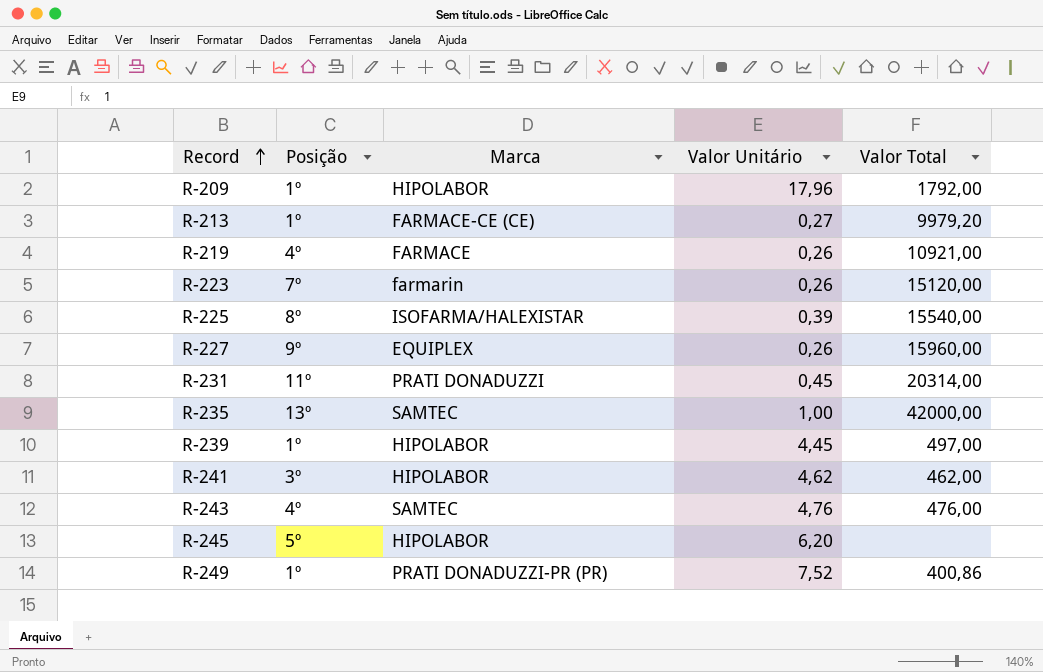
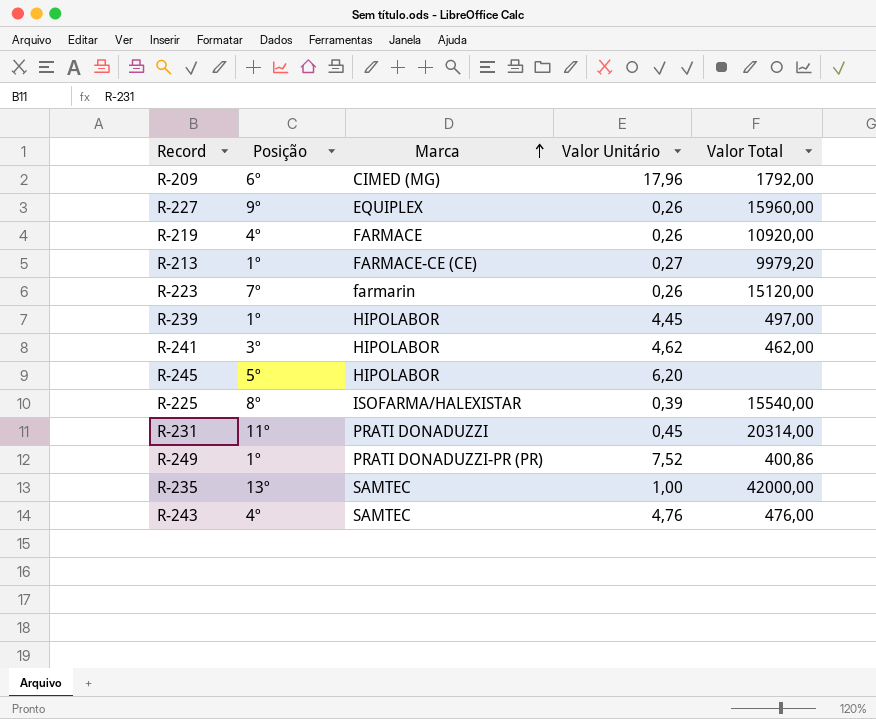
row order: Record ascending -> Marca ascending
R-209 | Posição: 1º -> 6º
R-209 | Marca: HIPOLABOR -> CIMED (MG)
R-219 | Valor Total: 10921,00 -> 10920,00

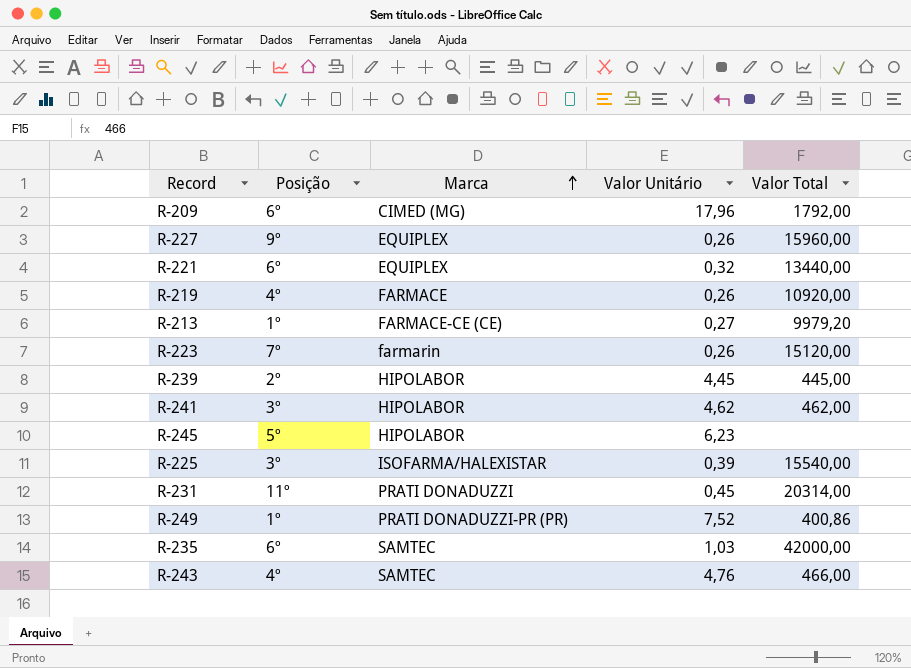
row R-221: none -> 6º | EQUIPLEX | 0,32 | 13440,00
R-239 | Posição: 1º -> 2º
R-239 | Valor Total: 497,00 -> 445,00
R-245 | Valor Unitário: 6,20 -> 6,23
R-225 | Posição: 8º -> 3º
R-235 | Posição: 13º -> 6º
R-235 | Valor Unitário: 1,00 -> 1,03
R-243 | Valor Total: 476,00 -> 466,00

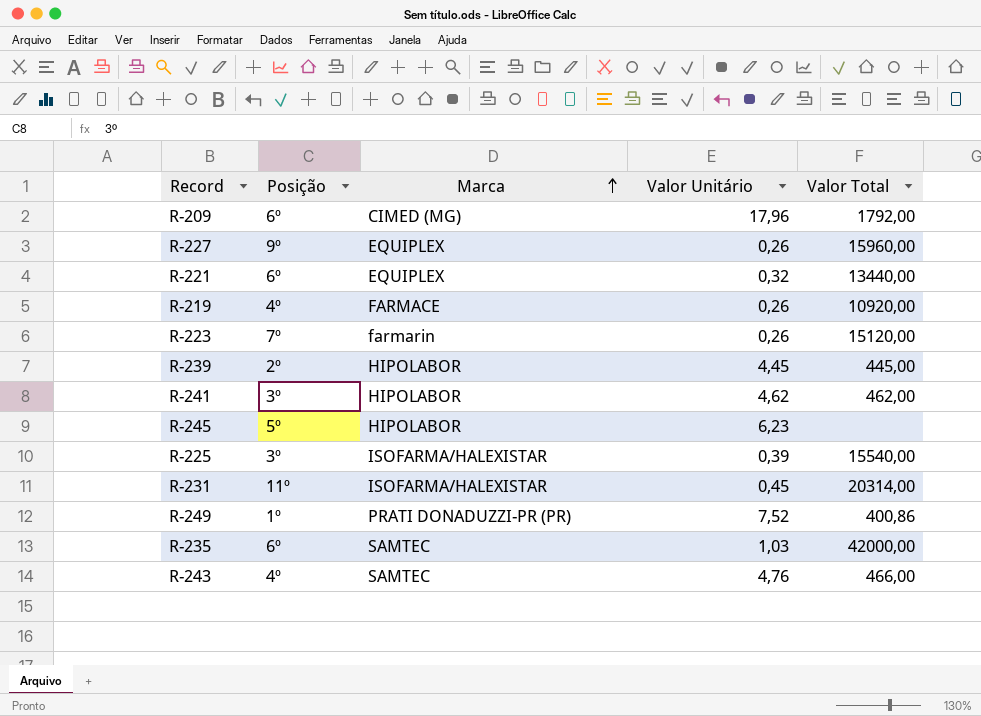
row R-213: 1º | FARMACE-CE (CE) | 0,27 | 9979,20 -> none
R-231 | Marca: PRATI DONADUZZI -> ISOFARMA/HALEXISTAR

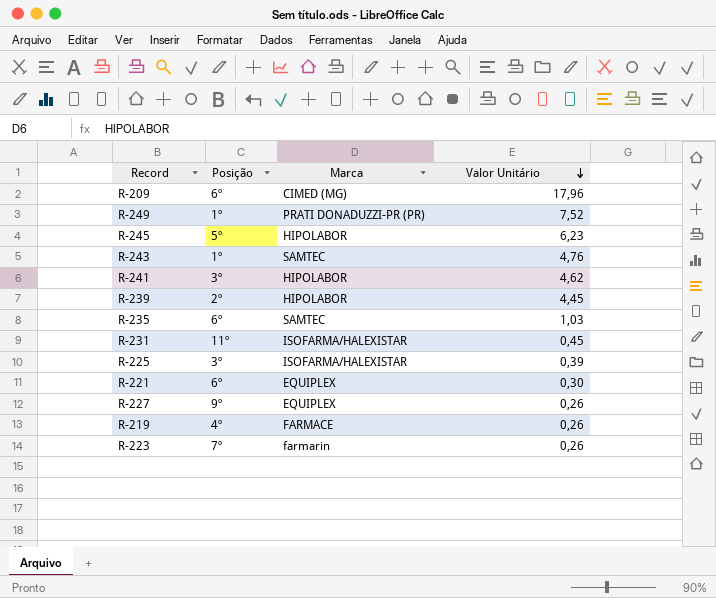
row order: Marca ascending -> Valor Unitário descending
column Valor Total | position: 5 -> none
R-243 | Posição: 4º -> 1º
R-221 | Valor Unitário: 0,32 -> 0,30

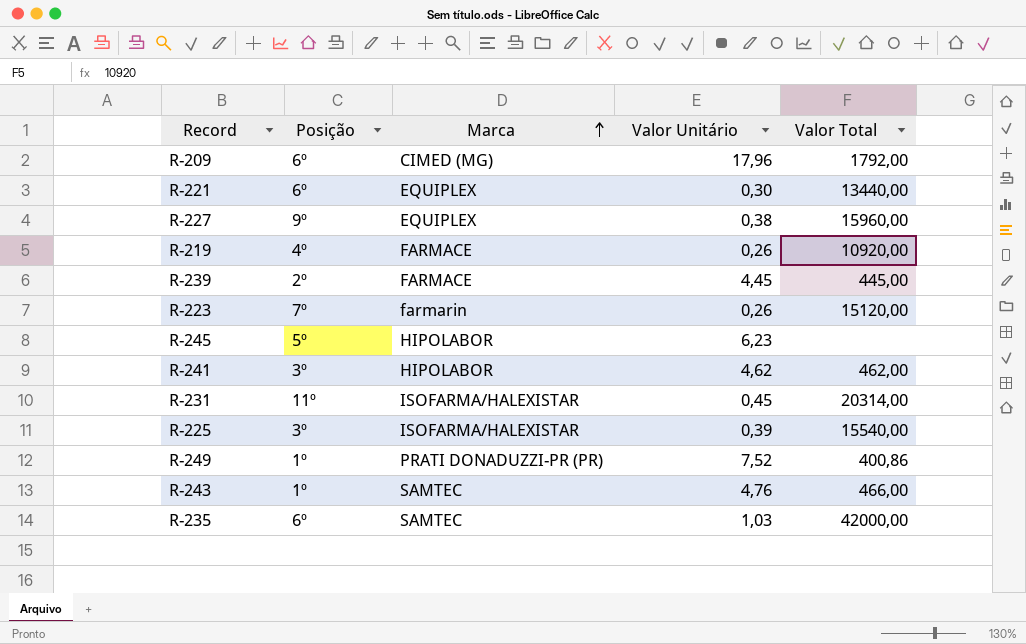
row order: Valor Unitário descending -> Marca ascending
column Valor Total | position: none -> 5
R-227 | Valor Unitário: 0,26 -> 0,38
R-239 | Marca: HIPOLABOR -> FARMACE

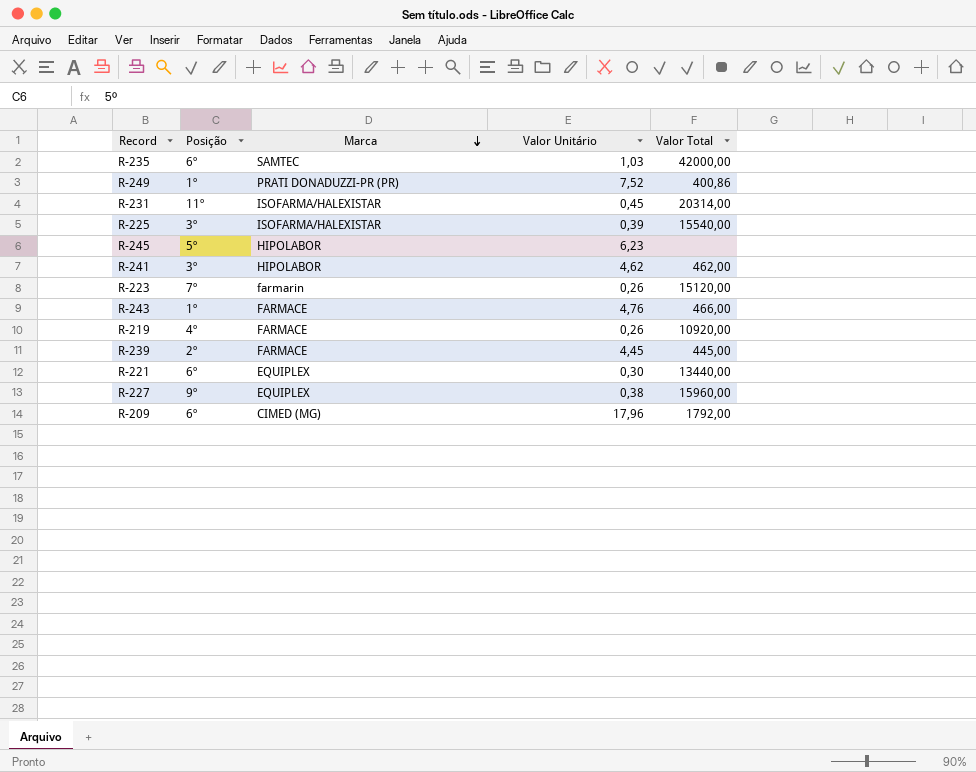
row order: Marca ascending -> Marca descending
R-243 | Marca: SAMTEC -> FARMACE

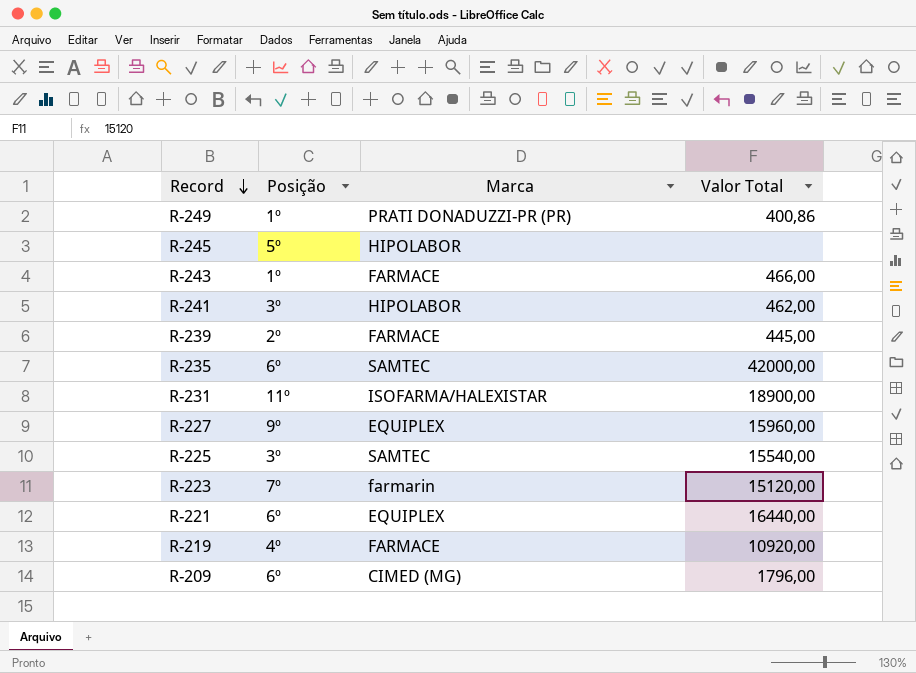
row order: Marca descending -> Record descending
column Valor Unitário | position: 4 -> none
R-231 | Valor Total: 20314,00 -> 18900,00
R-225 | Marca: ISOFARMA/HALEXISTAR -> SAMTEC
R-221 | Valor Total: 13440,00 -> 16440,00
R-209 | Valor Total: 1792,00 -> 1796,00

